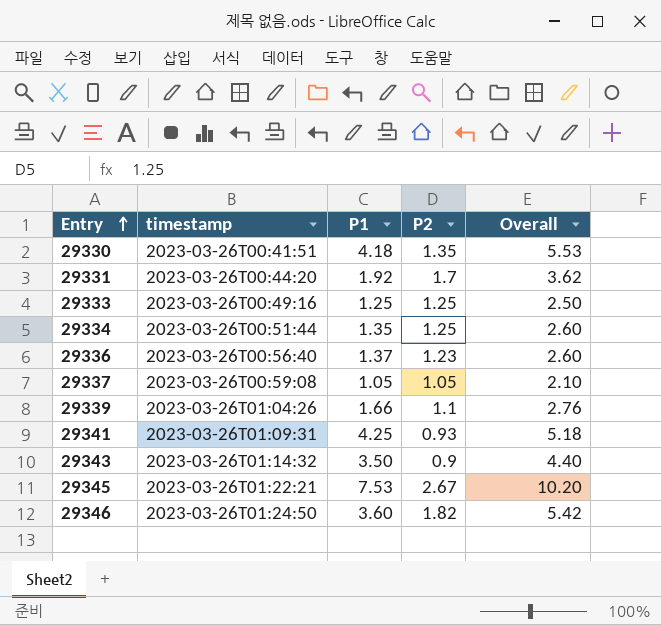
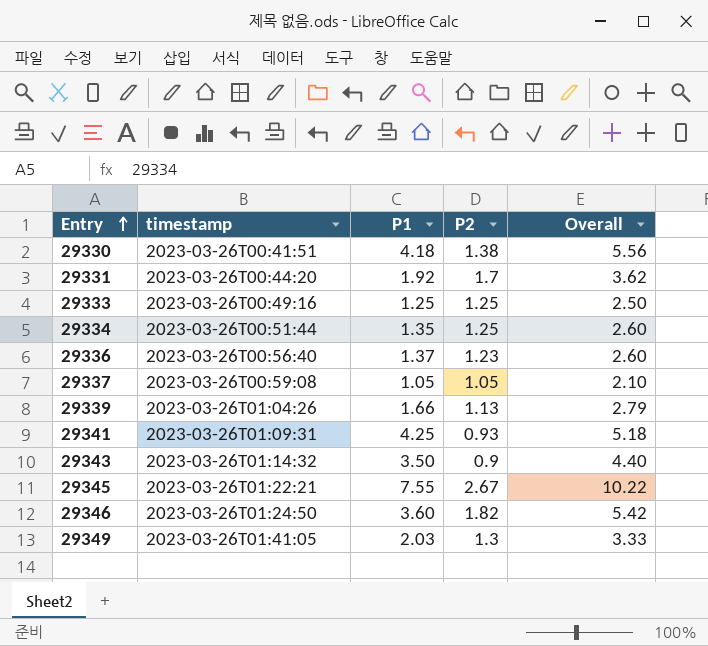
29330 | P2: 1.35 -> 1.38
29330 | Overall: 5.53 -> 5.56
29339 | P2: 1.1 -> 1.13
29339 | Overall: 2.76 -> 2.79
29345 | P1: 7.53 -> 7.55
29345 | Overall: 10.20 -> 10.22
row 29349: none -> 2023-03-26T01:41:05 | 2.03 | 1.3 | 3.33

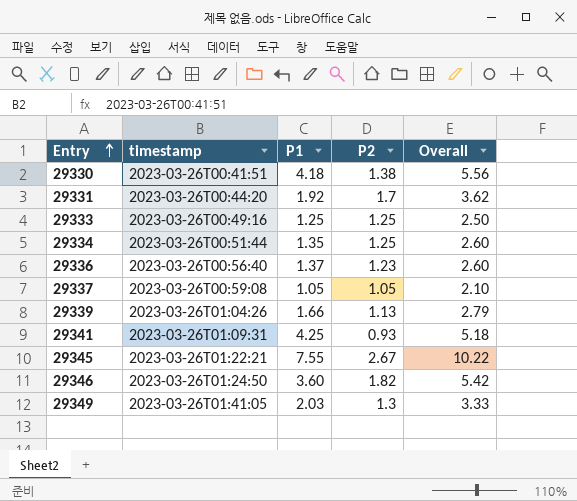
row 29343: 2023-03-26T01:14:32 | 3.50 | 0.9 | 4.40 -> none

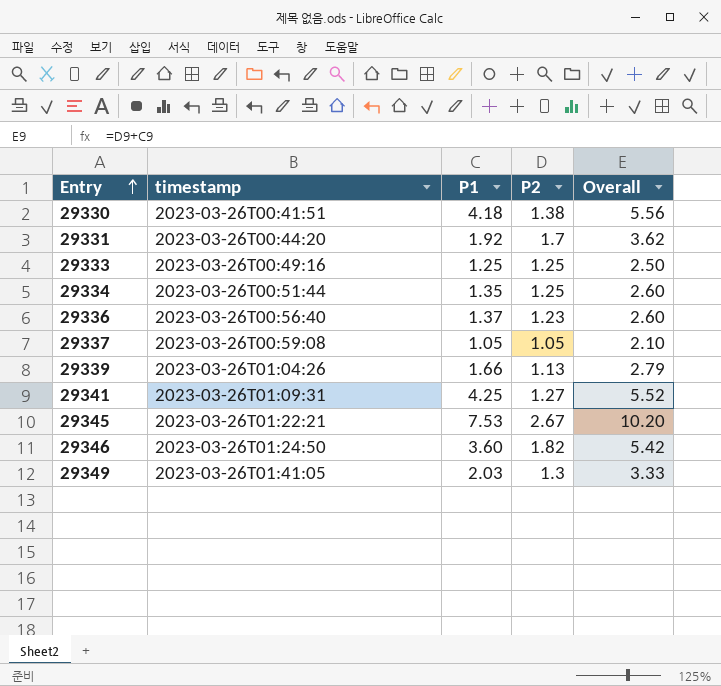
29341 | P2: 0.93 -> 1.27
29341 | Overall: 5.18 -> 5.52
29345 | P1: 7.55 -> 7.53
29345 | Overall: 10.22 -> 10.20

